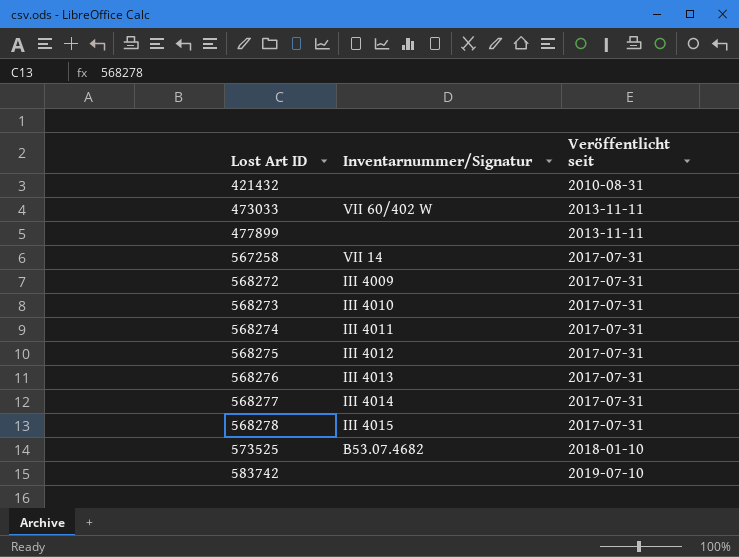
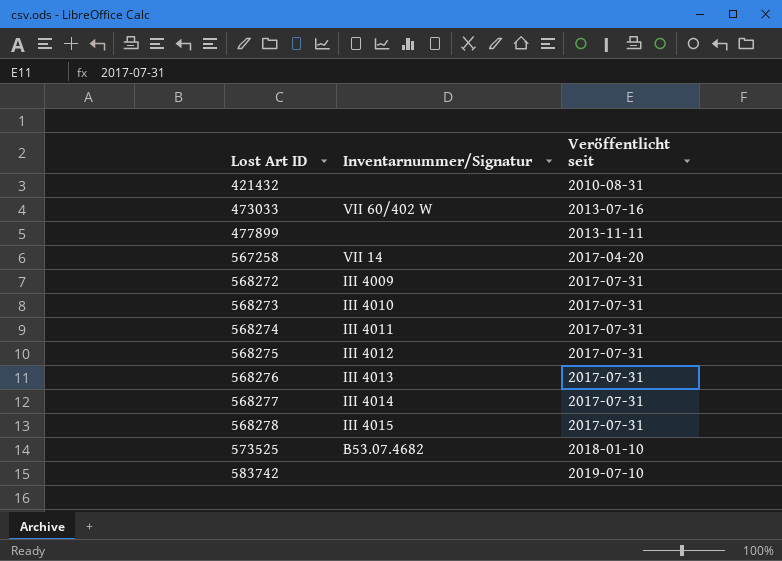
473033 | Veröffentlicht seit: 2013-11-11 -> 2013-07-16
567258 | Veröffentlicht seit: 2017-07-31 -> 2017-04-20

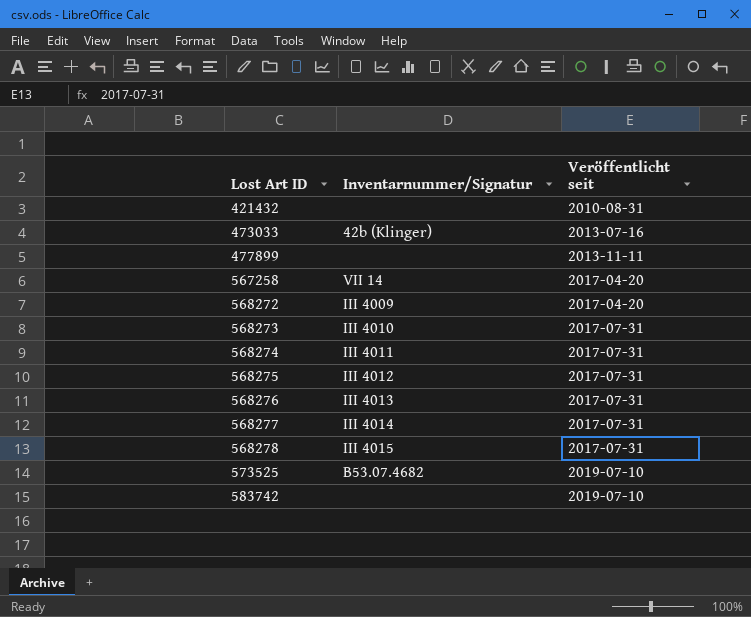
473033 | Inventarnummer/Signatur: VII 60/402 W -> 42b (Klinger)
568272 | Veröffentlicht seit: 2017-07-31 -> 2017-04-20
573525 | Veröffentlicht seit: 2018-01-10 -> 2019-07-10

